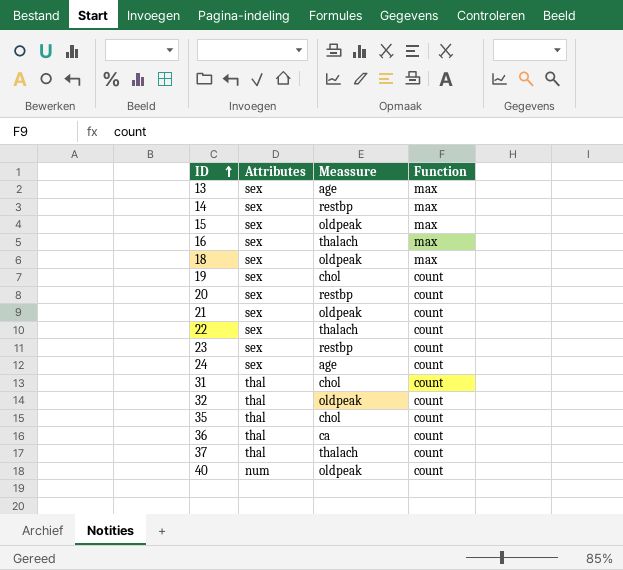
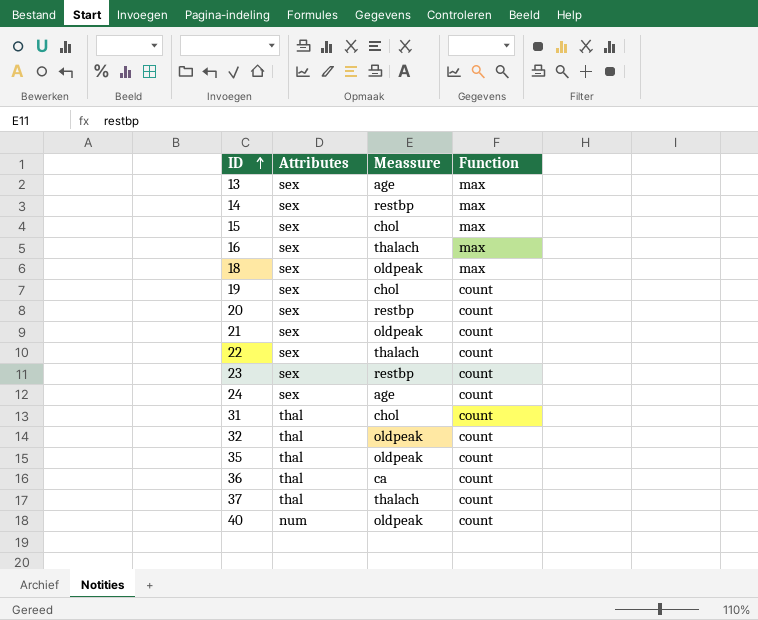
15 | Meassure: oldpeak -> chol
35 | Meassure: chol -> oldpeak

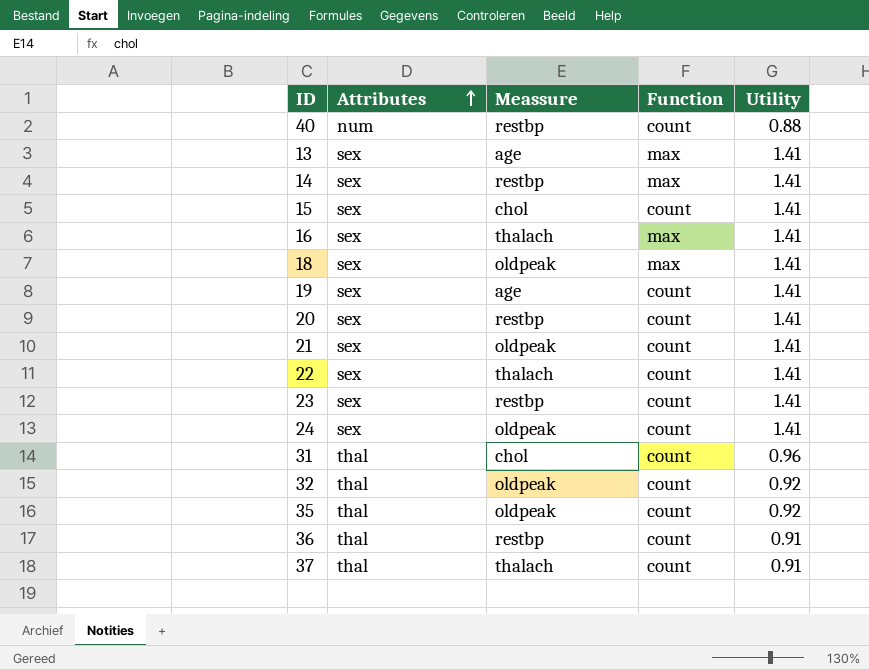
row order: ID ascending -> Attributes ascending
column Utility | position: none -> 5
40 | Meassure: oldpeak -> restbp
15 | Function: max -> count
19 | Meassure: chol -> age
24 | Meassure: age -> oldpeak
36 | Meassure: ca -> restbp

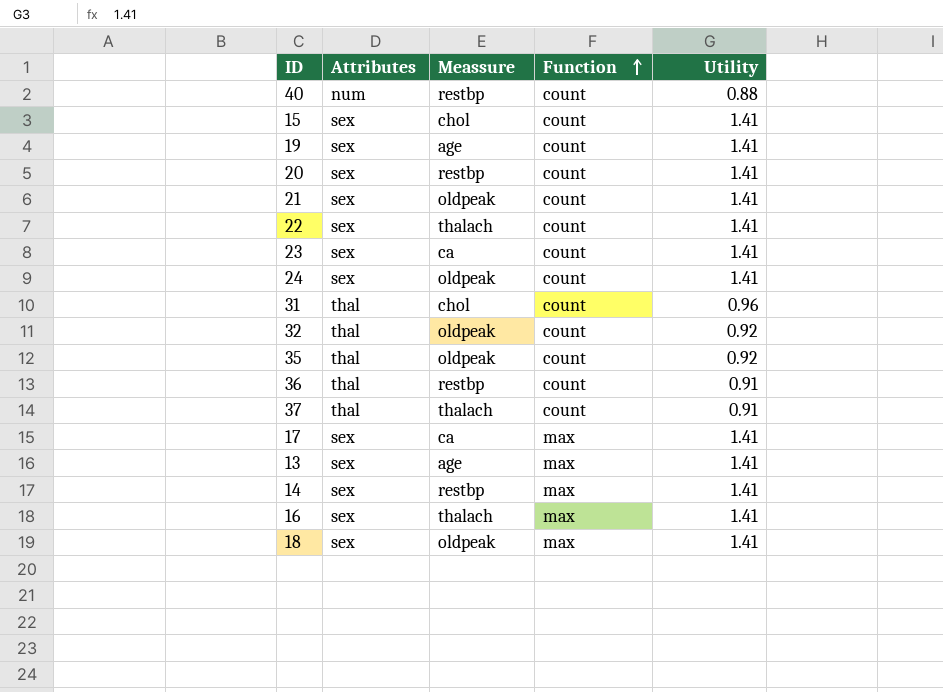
row order: Attributes ascending -> Function ascending
23 | Meassure: restbp -> ca
row 17: none -> sex | ca | max | 1.41

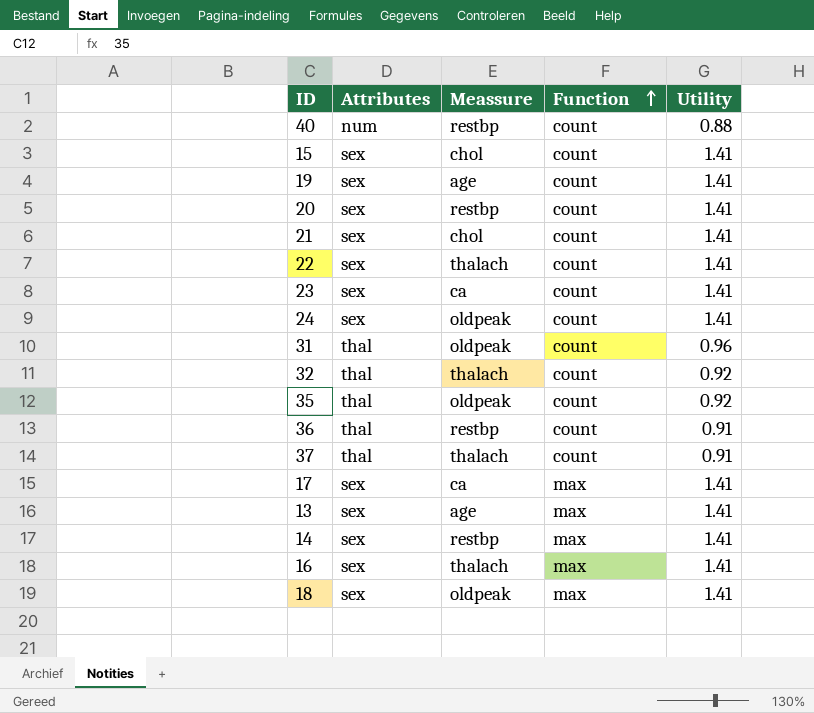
21 | Meassure: oldpeak -> chol
31 | Meassure: chol -> oldpeak
32 | Meassure: oldpeak -> thalach

